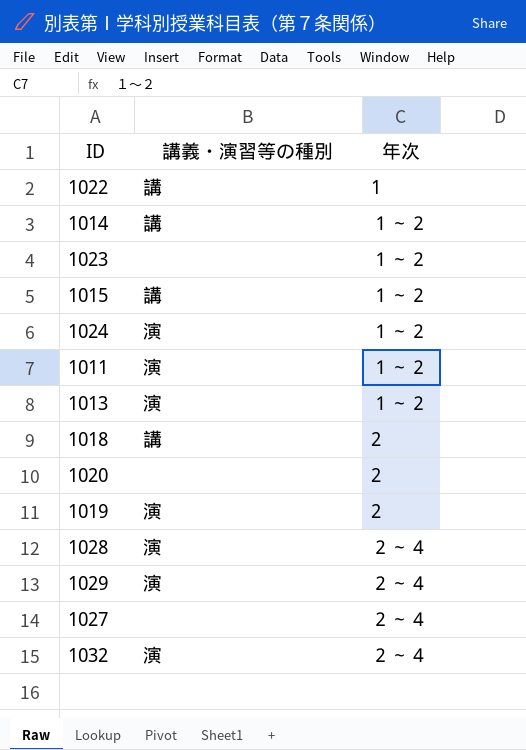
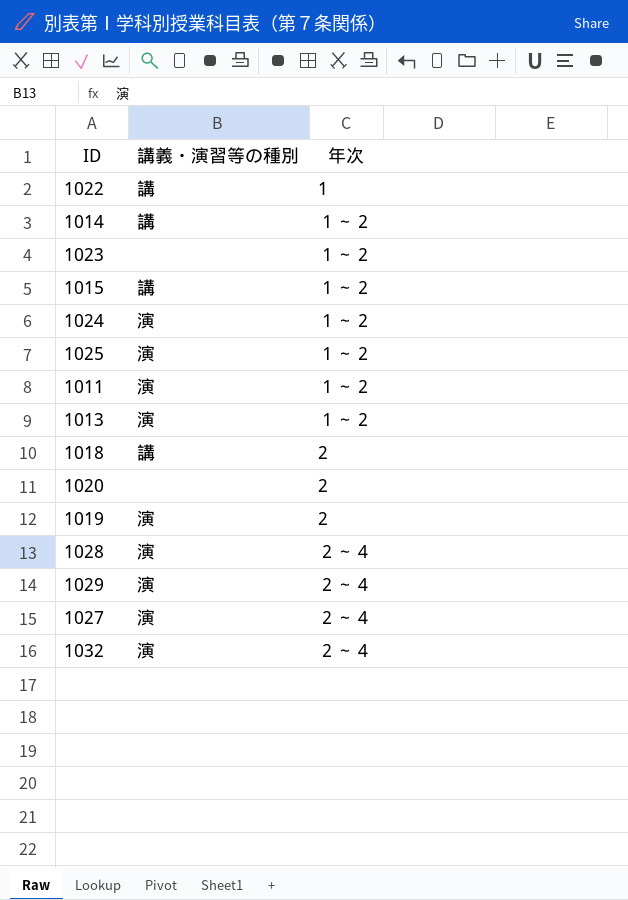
row 1025: none -> 演 | １～２
1027 | 講義・演習等の種別: none -> 演

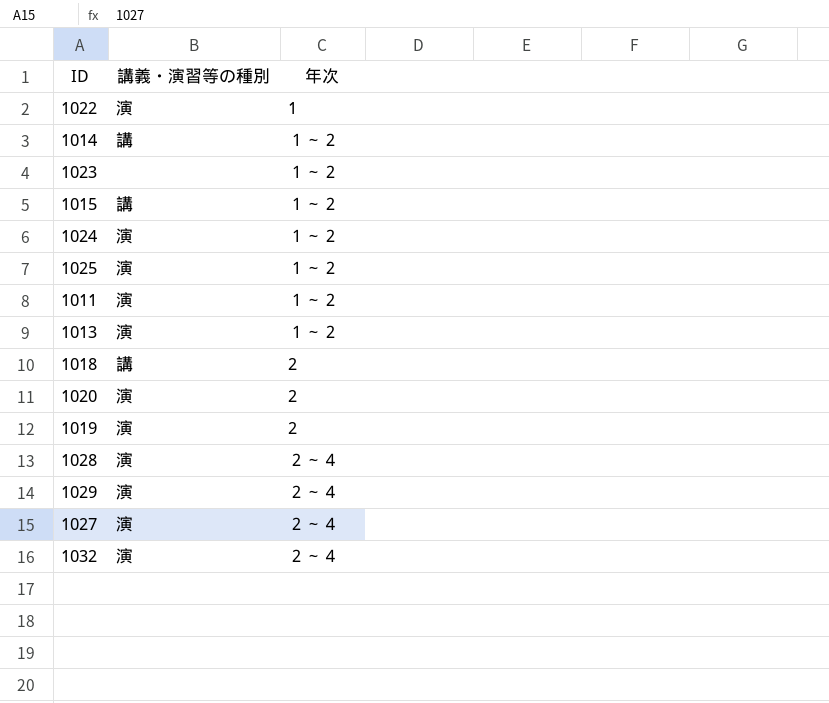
1022 | 講義・演習等の種別: 講 -> 演
1020 | 講義・演習等の種別: none -> 演

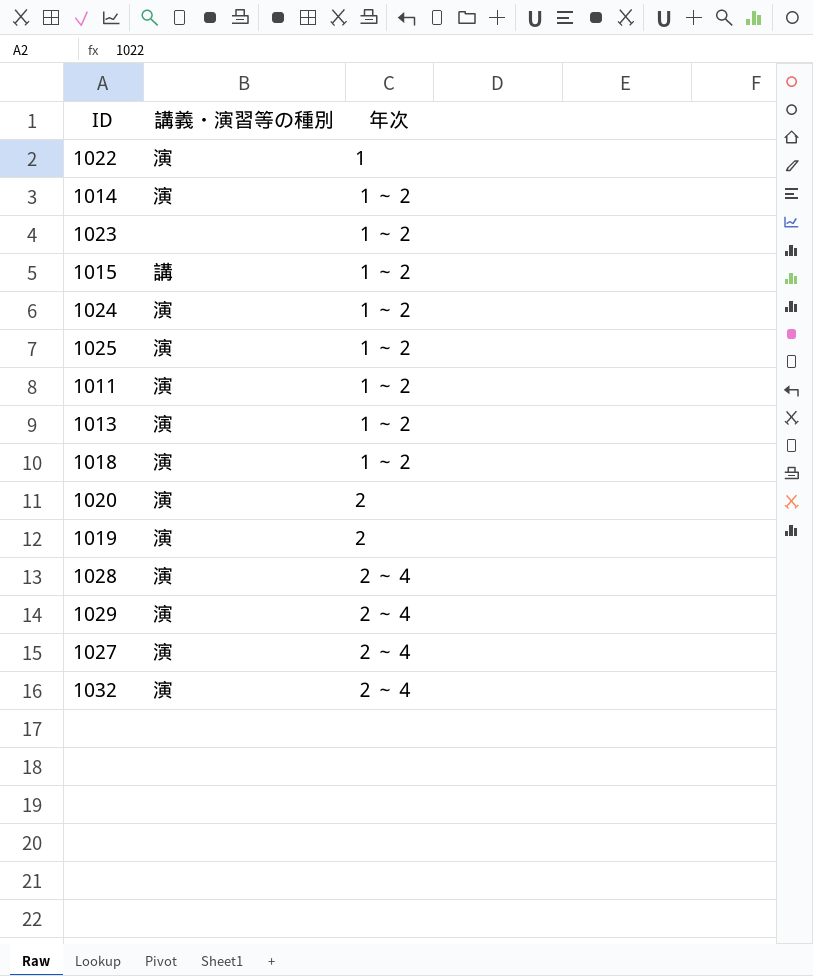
1014 | 講義・演習等の種別: 講 -> 演
1018 | 講義・演習等の種別: 講 -> 演
1018 | 年次: 2 -> １～２

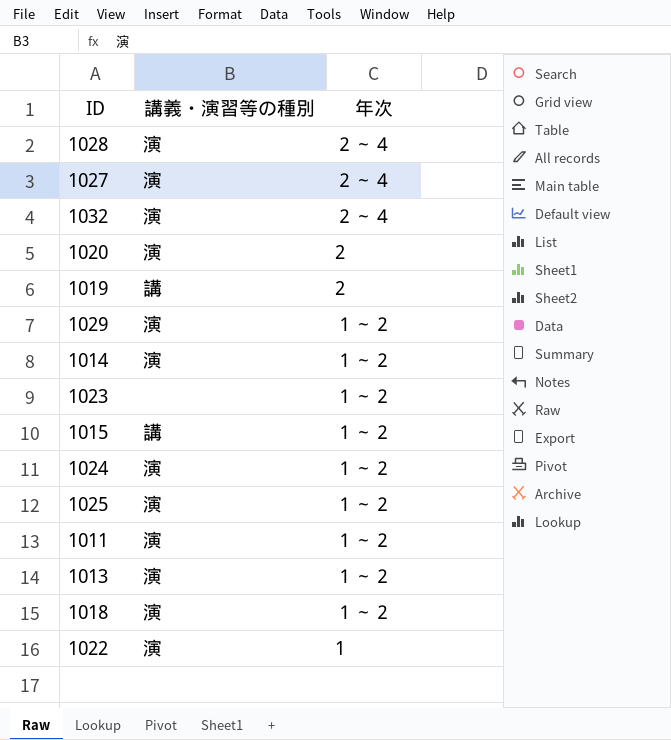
row order: 年次 ascending -> 年次 descending
1019 | 講義・演習等の種別: 演 -> 講
1029 | 年次: ２～４ -> １～２

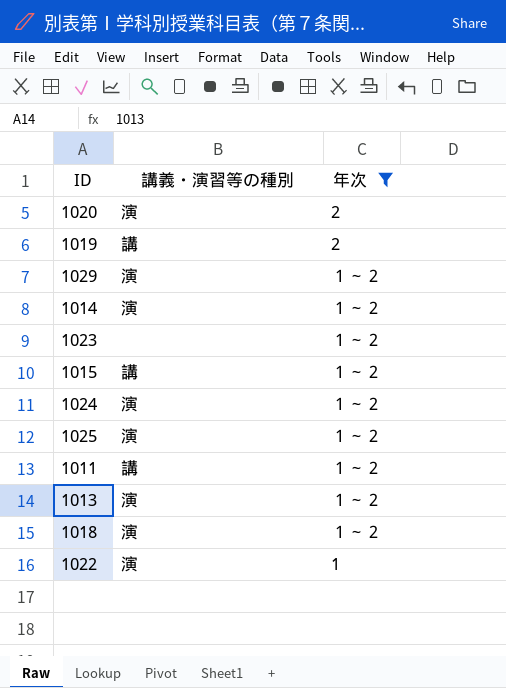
filter: none -> 年次 != ２～４
1011 | 講義・演習等の種別: 演 -> 講

